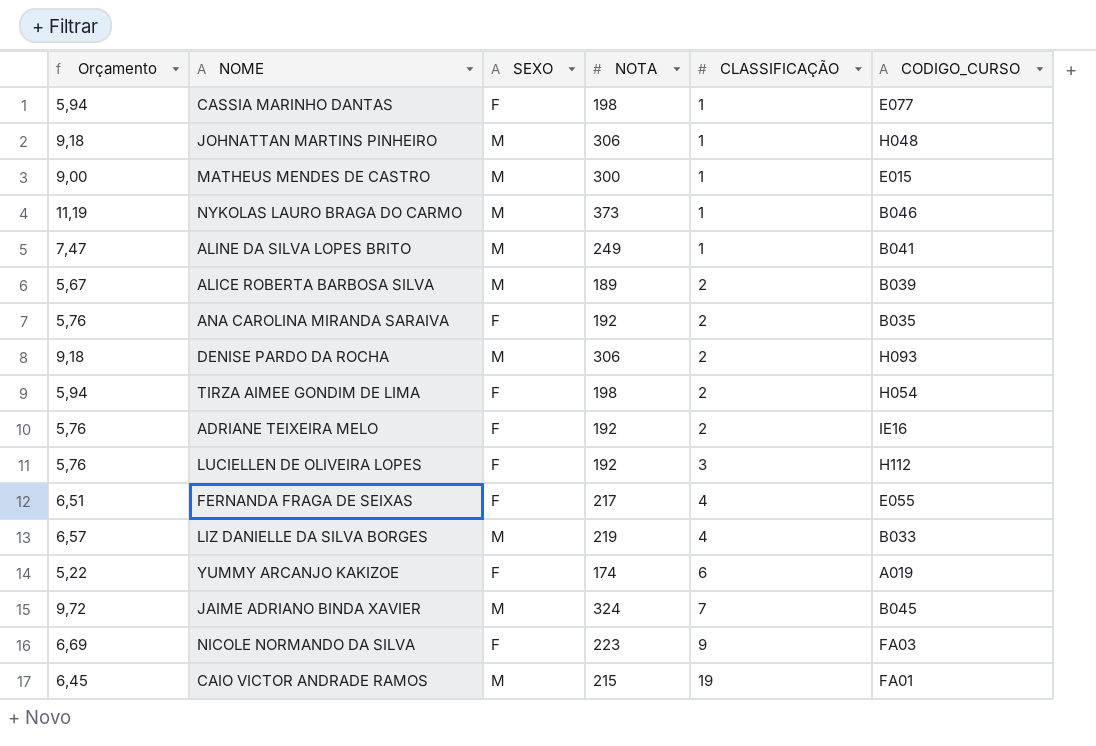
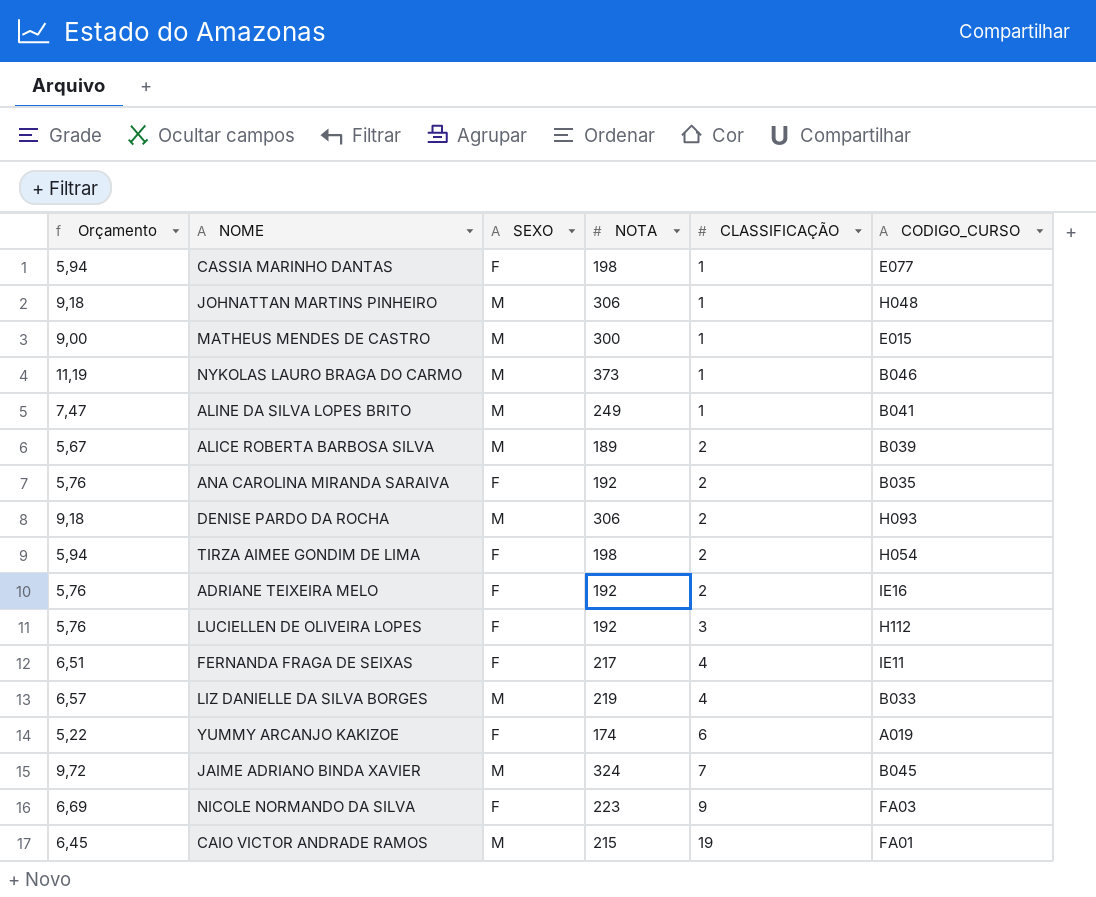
FERNANDA FRAGA DE SEIXAS | CODIGO_CURSO: E055 -> IE11

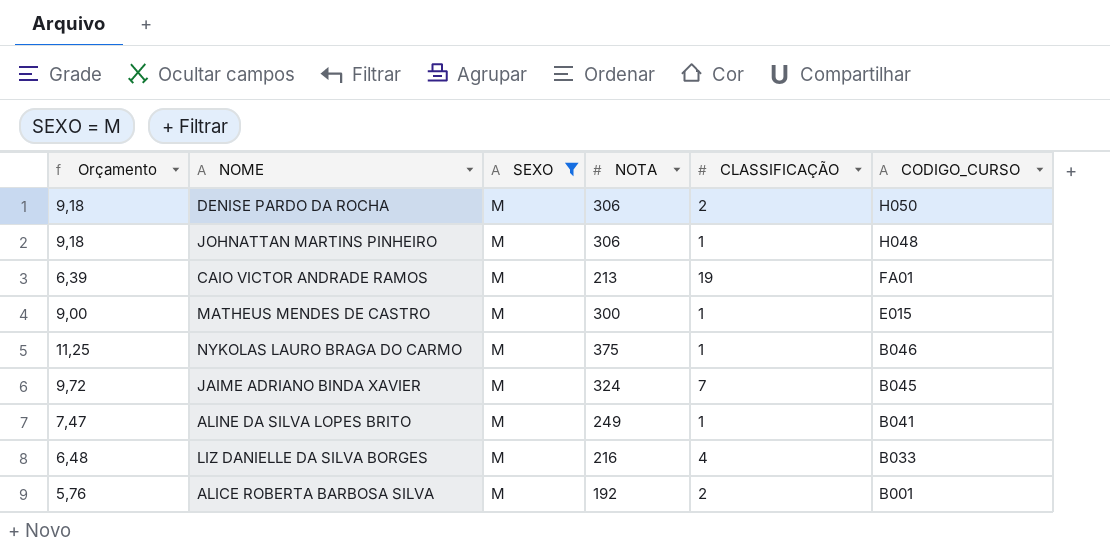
filter: none -> SEXO = M
row order: CLASSIFICAÇÃO ascending -> CODIGO_CURSO descending
DENISE PARDO DA ROCHA | CODIGO_CURSO: H093 -> H050
CAIO VICTOR ANDRADE RAMOS | Orçamento: 6,45 -> 6,39
CAIO VICTOR ANDRADE RAMOS | NOTA: 215 -> 213
NYKOLAS LAURO BRAGA DO CARMO | Orçamento: 11,19 -> 11,25
NYKOLAS LAURO BRAGA DO CARMO | NOTA: 373 -> 375
LIZ DANIELLE DA SILVA BORGES | Orçamento: 6,57 -> 6,48
LIZ DANIELLE DA SILVA BORGES | NOTA: 219 -> 216
ALICE ROBERTA BARBOSA SILVA | Orçamento: 5,67 -> 5,76
ALICE ROBERTA BARBOSA SILVA | NOTA: 189 -> 192
ALICE ROBERTA BARBOSA SILVA | CODIGO_CURSO: B039 -> B001

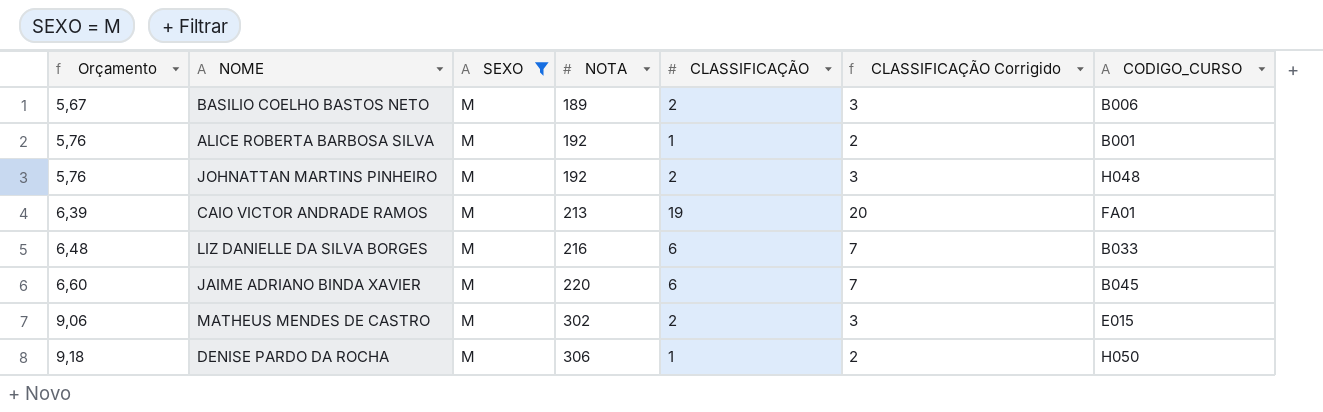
row order: CODIGO_CURSO descending -> Orçamento ascending
column CLASSIFICAÇÃO Corrigido | formula: none -> [CLASSIFICAÇÃO] + 1
row NYKOLAS LAURO BRAGA DO CARMO: 11,25 | M | 375 | 1 | B046 -> none
row ALINE DA SILVA LOPES BRITO: 7,47 | M | 249 | 1 | B041 -> none
row BASILIO COELHO BASTOS NETO: none -> 5,67 | M | 189 | 2 | 3 | B006
ALICE ROBERTA BARBOSA SILVA | CLASSIFICAÇÃO: 2 -> 1
JOHNATTAN MARTINS PINHEIRO | Orçamento: 9,18 -> 5,76
JOHNATTAN MARTINS PINHEIRO | NOTA: 306 -> 192
JOHNATTAN MARTINS PINHEIRO | CLASSIFICAÇÃO: 1 -> 2
LIZ DANIELLE DA SILVA BORGES | CLASSIFICAÇÃO: 4 -> 6
JAIME ADRIANO BINDA XAVIER | Orçamento: 9,72 -> 6,60
JAIME ADRIANO BINDA XAVIER | NOTA: 324 -> 220
JAIME ADRIANO BINDA XAVIER | CLASSIFICAÇÃO: 7 -> 6
MATHEUS MENDES DE CASTRO | Orçamento: 9,00 -> 9,06
MATHEUS MENDES DE CASTRO | NOTA: 300 -> 302
MATHEUS MENDES DE CASTRO | CLASSIFICAÇÃO: 1 -> 2
DENISE PARDO DA ROCHA | CLASSIFICAÇÃO: 2 -> 1

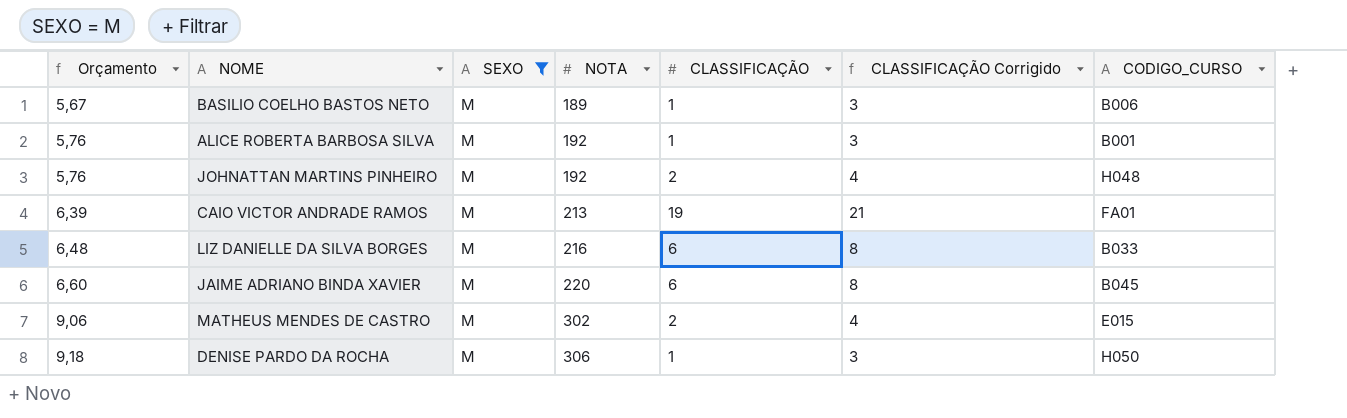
column CLASSIFICAÇÃO Corrigido | formula: [CLASSIFICAÇÃO] + 1 -> [CLASSIFICAÇÃO] + 2
BASILIO COELHO BASTOS NETO | CLASSIFICAÇÃO: 2 -> 1

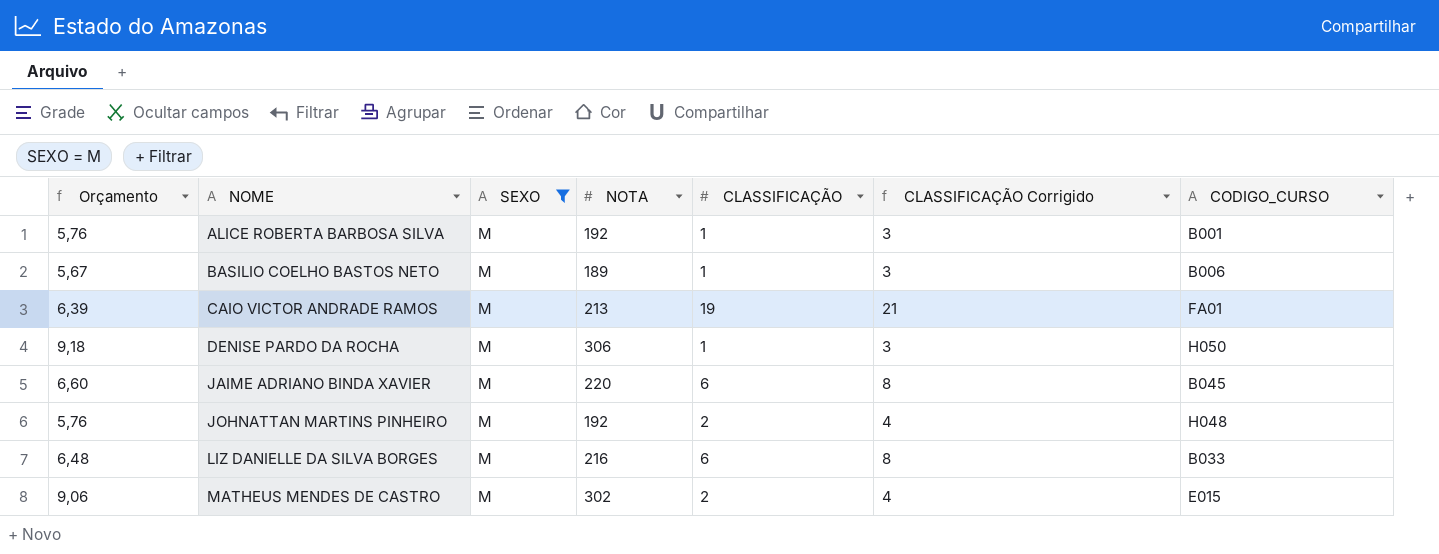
row order: Orçamento ascending -> NOME ascending

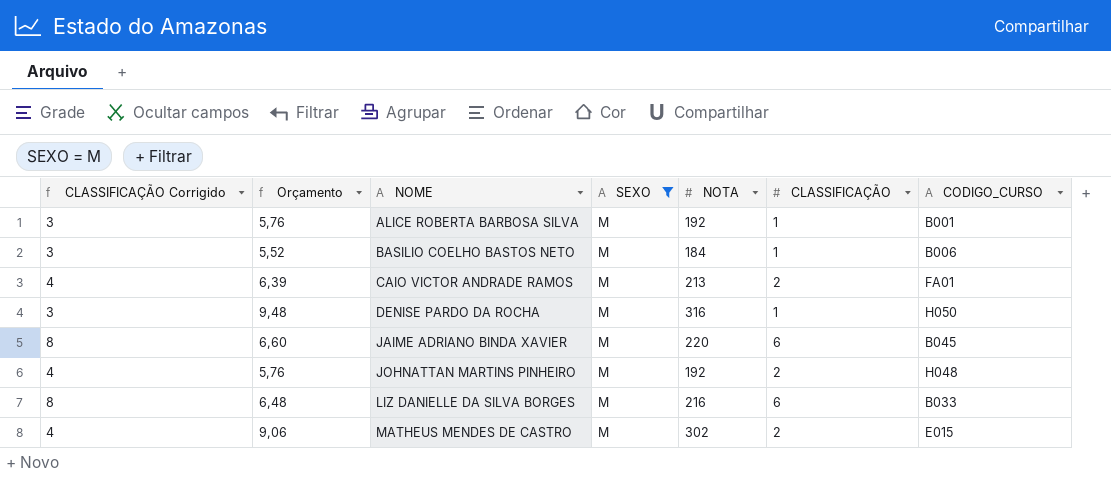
column CLASSIFICAÇÃO Corrigido | position: 6 -> 1
BASILIO COELHO BASTOS NETO | Orçamento: 5,67 -> 5,52
BASILIO COELHO BASTOS NETO | NOTA: 189 -> 184
CAIO VICTOR ANDRADE RAMOS | CLASSIFICAÇÃO Corrigido: 21 -> 4
CAIO VICTOR ANDRADE RAMOS | CLASSIFICAÇÃO: 19 -> 2
DENISE PARDO DA ROCHA | Orçamento: 9,18 -> 9,48
DENISE PARDO DA ROCHA | NOTA: 306 -> 316

